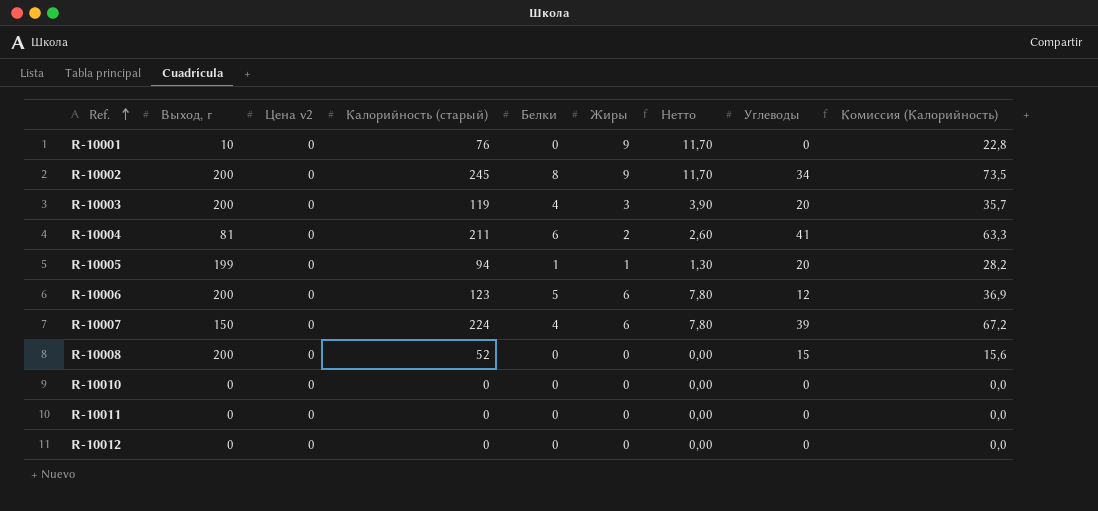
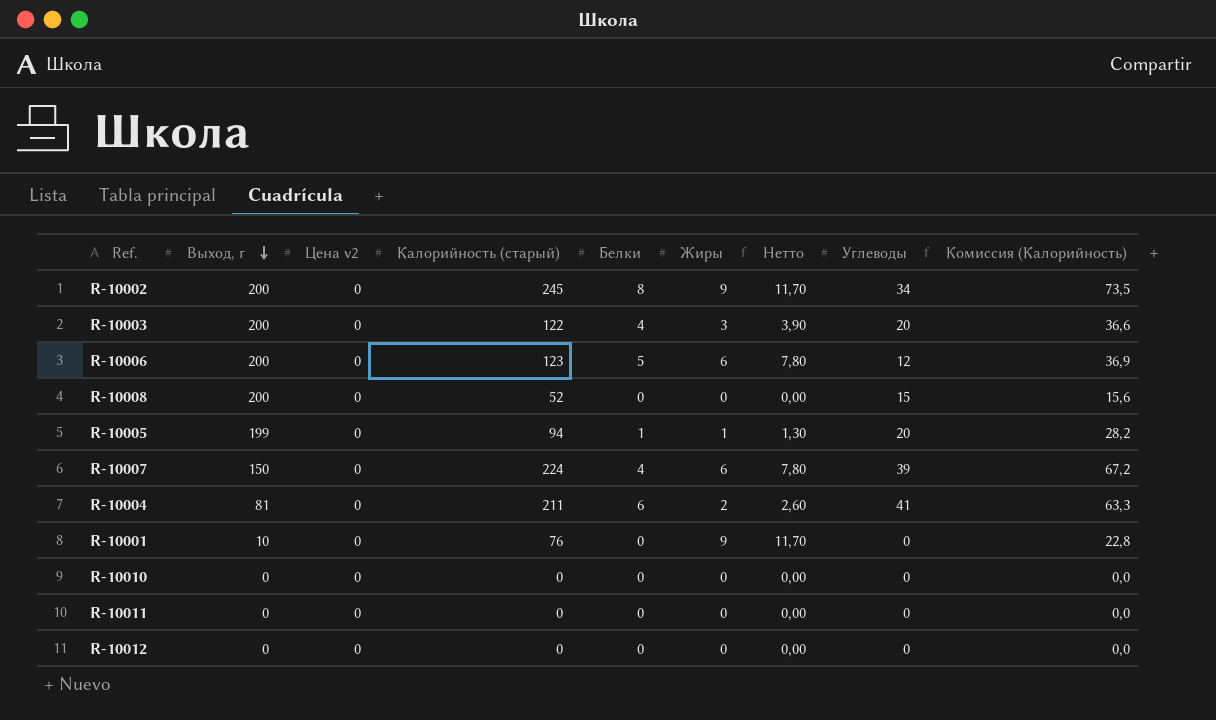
row order: Ref. ascending -> Выход, г descending
R-10003 | Калорийность (старый): 119 -> 122
R-10003 | Комиссия (Калорийность): 35,7 -> 36,6

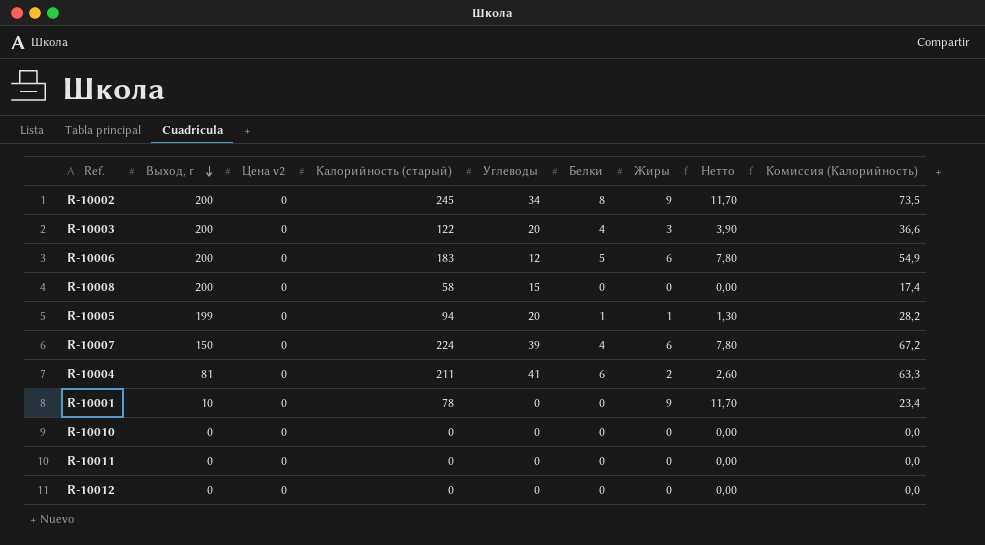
column Углеводы | position: 8 -> 5
R-10006 | Калорийность (старый): 123 -> 183
R-10006 | Комиссия (Калорийность): 36,9 -> 54,9
R-10008 | Калорийность (старый): 52 -> 58
R-10008 | Комиссия (Калорийность): 15,6 -> 17,4
R-10001 | Калорийность (старый): 76 -> 78
R-10001 | Комиссия (Калорийность): 22,8 -> 23,4

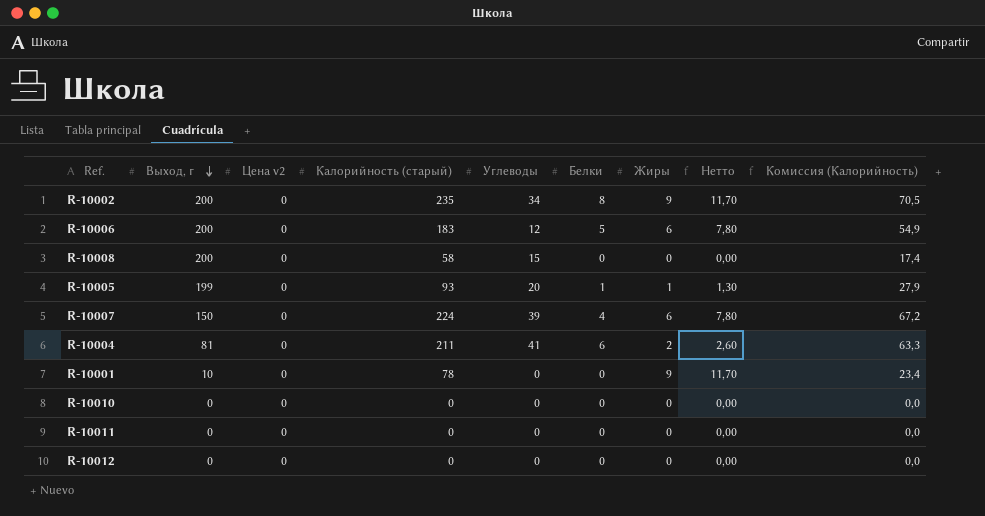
row R-10003: 200 | 0 | 122 | 20 | 4 | 3 | 3,90 | 36,6 -> none
R-10002 | Калорийность (старый): 245 -> 235
R-10002 | Комиссия (Калорийность): 73,5 -> 70,5
R-10005 | Калорийность (старый): 94 -> 93
R-10005 | Комиссия (Калорийность): 28,2 -> 27,9

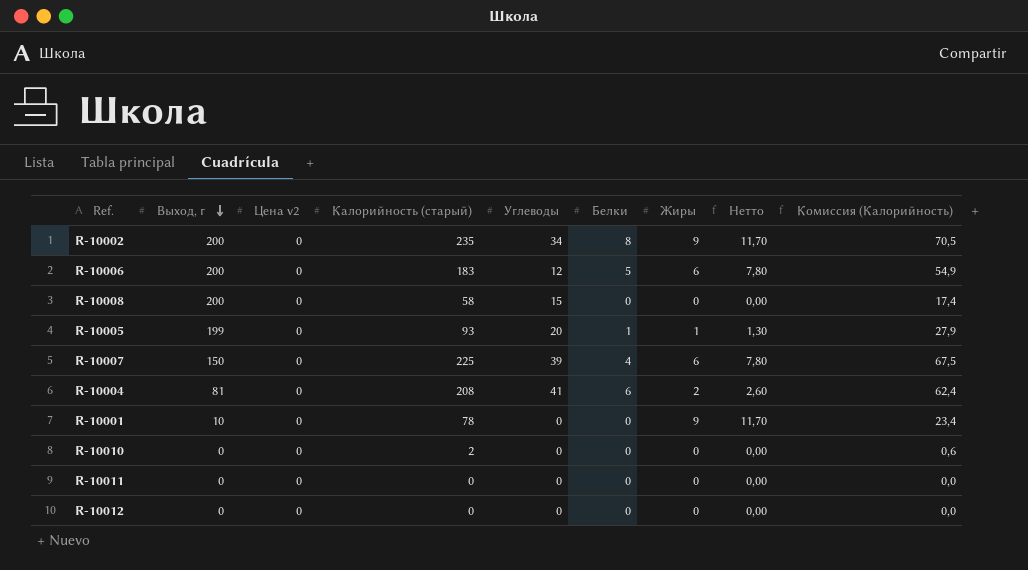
R-10007 | Калорийность (старый): 224 -> 225
R-10007 | Комиссия (Калорийность): 67,2 -> 67,5
R-10004 | Калорийность (старый): 211 -> 208
R-10004 | Комиссия (Калорийность): 63,3 -> 62,4
R-10010 | Калорийность (старый): 0 -> 2
R-10010 | Комиссия (Калорийность): 0,0 -> 0,6

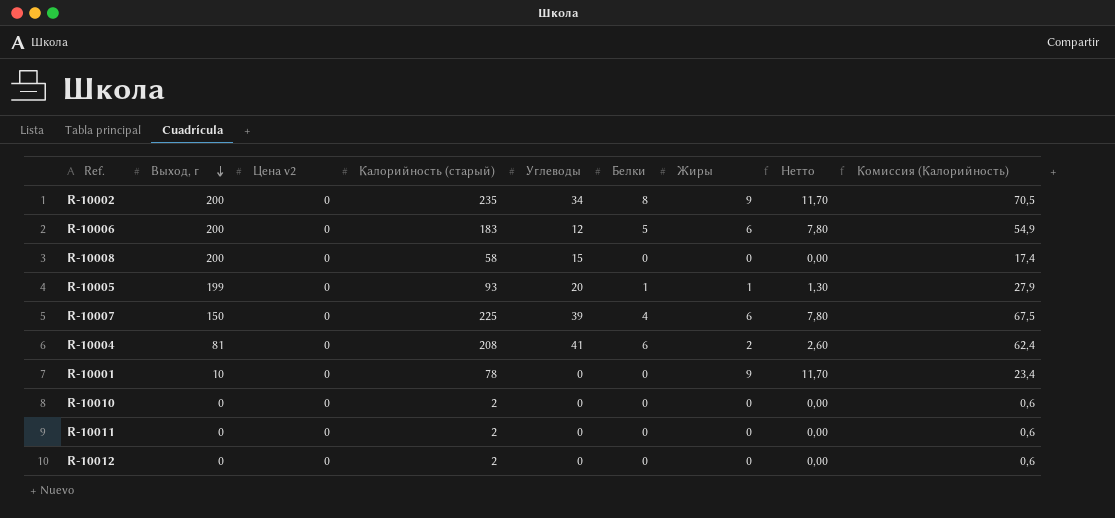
R-10011 | Калорийность (старый): 0 -> 2
R-10011 | Комиссия (Калорийность): 0,0 -> 0,6
R-10012 | Калорийность (старый): 0 -> 2
R-10012 | Комиссия (Калорийность): 0,0 -> 0,6

